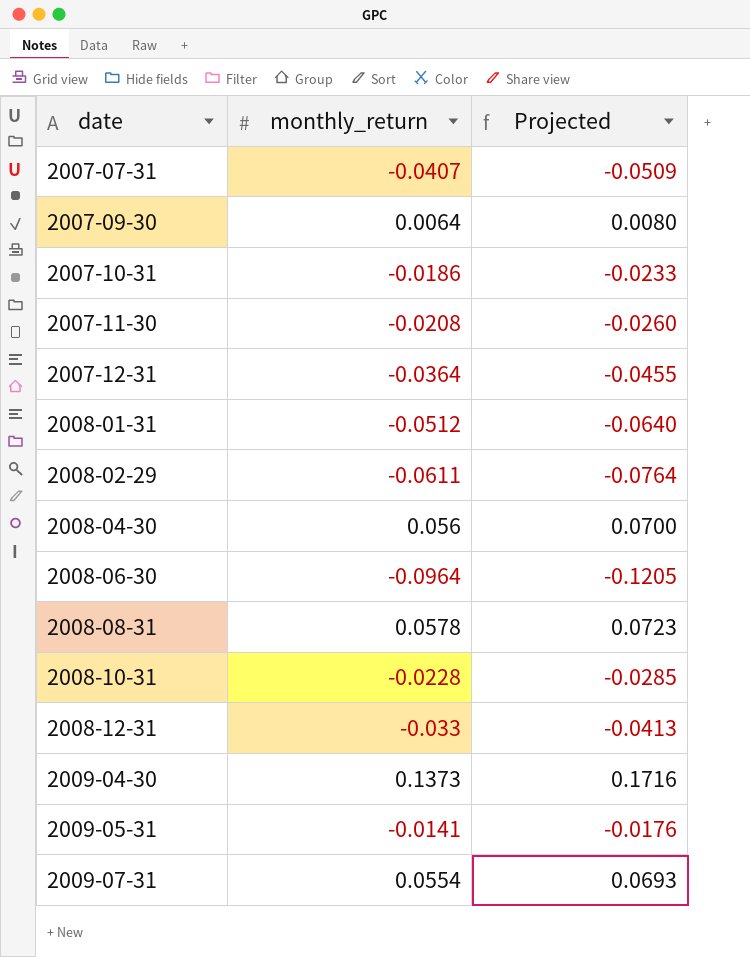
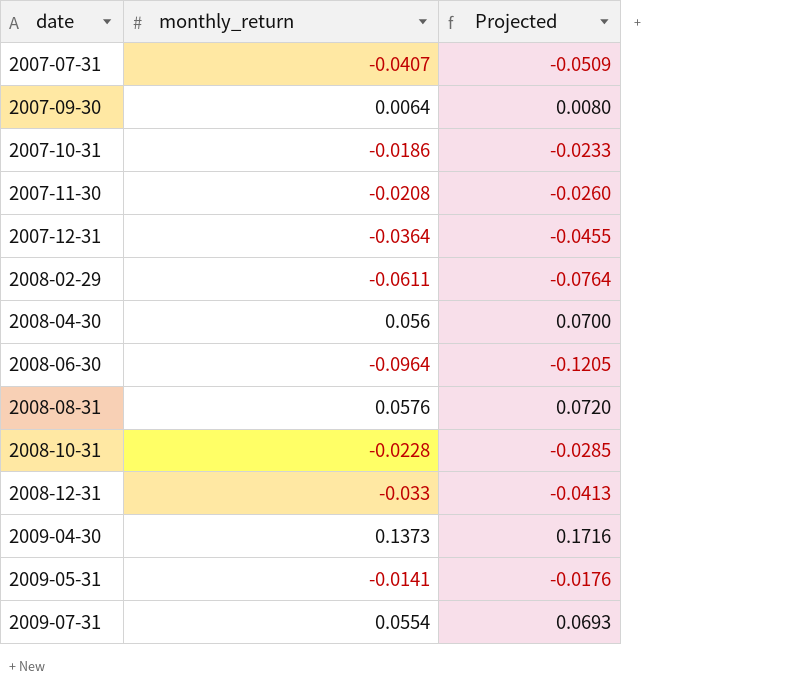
row 2008-01-31: -0.0512 | -0.0640 -> none
2008-08-31 | monthly_return: 0.0578 -> 0.0576
2008-08-31 | Projected: 0.0723 -> 0.0720

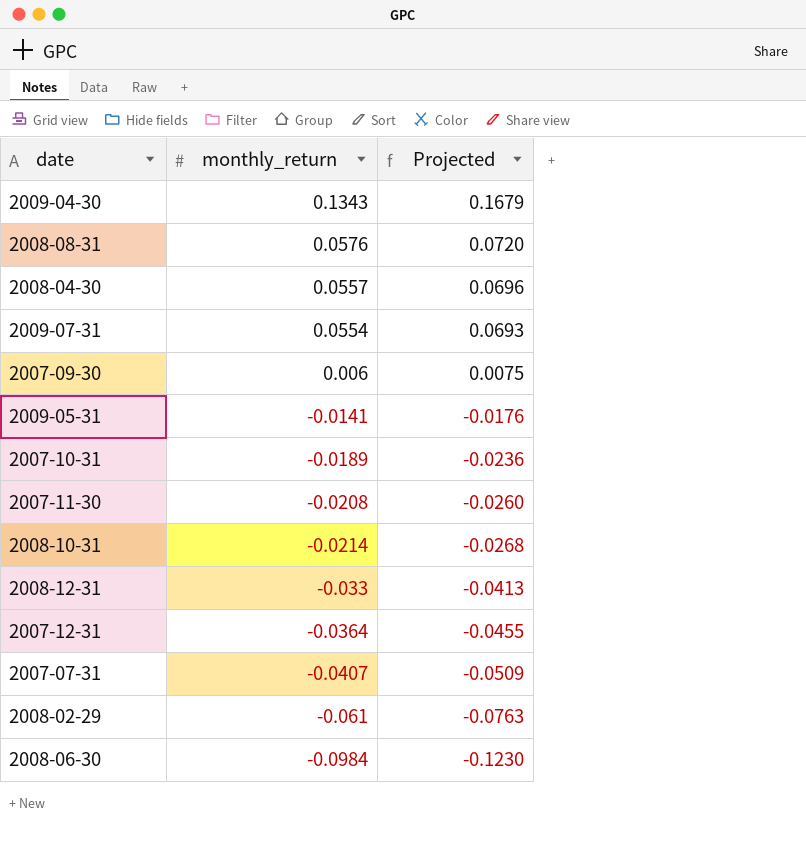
row order: date ascending -> monthly_return descending
2009-04-30 | monthly_return: 0.1373 -> 0.1343
2009-04-30 | Projected: 0.1716 -> 0.1679
2008-04-30 | monthly_return: 0.056 -> 0.0557
2008-04-30 | Projected: 0.0700 -> 0.0696
2007-09-30 | monthly_return: 0.0064 -> 0.006
2007-09-30 | Projected: 0.0080 -> 0.0075
2007-10-31 | monthly_return: -0.0186 -> -0.0189
2007-10-31 | Projected: -0.0233 -> -0.0236
2008-10-31 | monthly_return: -0.0228 -> -0.0214
2008-10-31 | Projected: -0.0285 -> -0.0268
2008-02-29 | monthly_return: -0.0611 -> -0.061
2008-02-29 | Projected: -0.0764 -> -0.0763
2008-06-30 | monthly_return: -0.0964 -> -0.0984
2008-06-30 | Projected: -0.1205 -> -0.1230

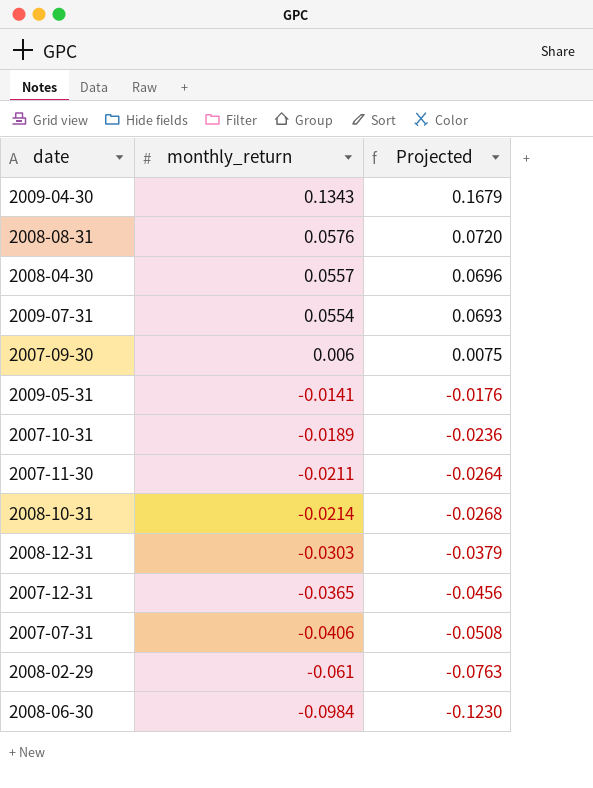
2007-11-30 | monthly_return: -0.0208 -> -0.0211
2007-11-30 | Projected: -0.0260 -> -0.0264
2008-12-31 | monthly_return: -0.033 -> -0.0303
2008-12-31 | Projected: -0.0413 -> -0.0379
2007-12-31 | monthly_return: -0.0364 -> -0.0365
2007-12-31 | Projected: -0.0455 -> -0.0456
2007-07-31 | monthly_return: -0.0407 -> -0.0406
2007-07-31 | Projected: -0.0509 -> -0.0508

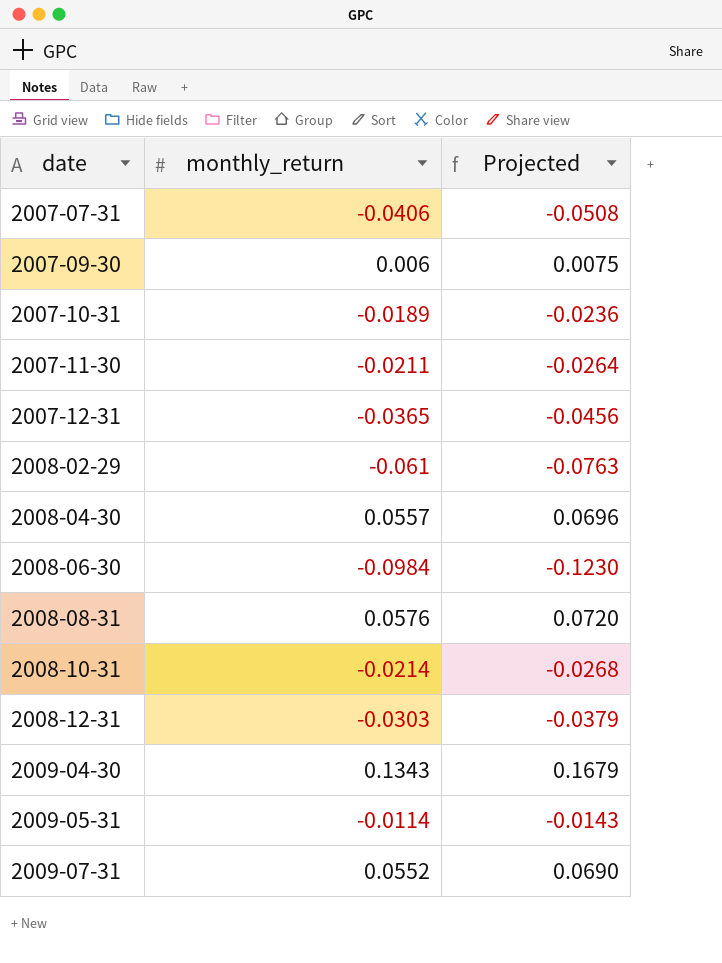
row order: monthly_return descending -> date ascending
2009-05-31 | monthly_return: -0.0141 -> -0.0114
2009-05-31 | Projected: -0.0176 -> -0.0143
2009-07-31 | monthly_return: 0.0554 -> 0.0552
2009-07-31 | Projected: 0.0693 -> 0.0690

